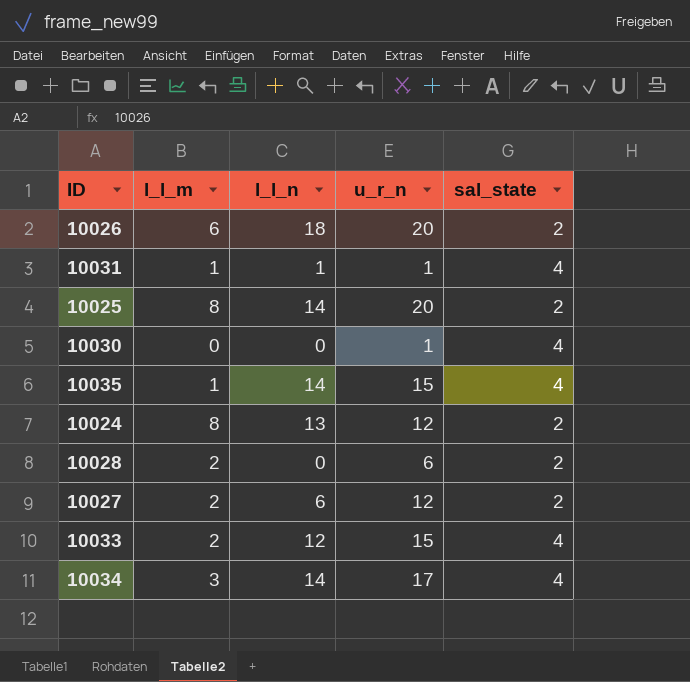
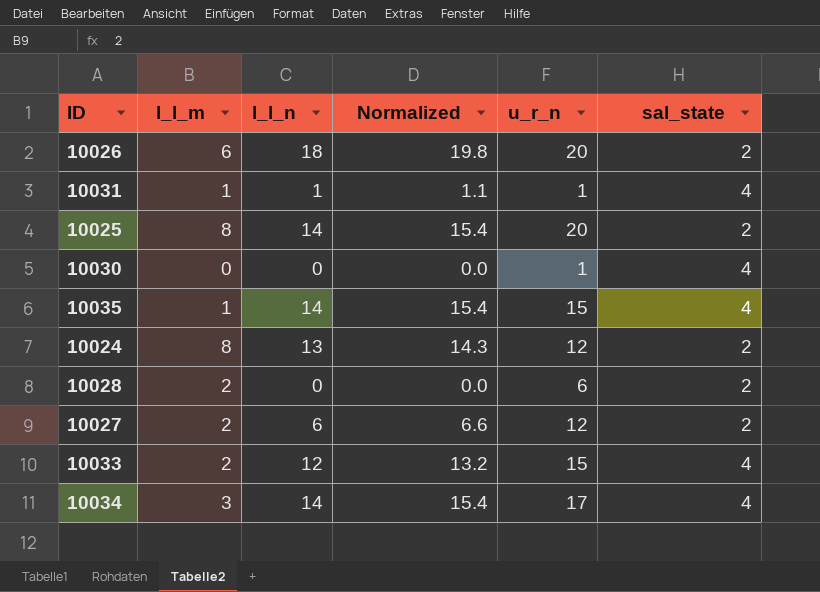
column Normalized | formula: none -> [l_l_n] * 1.1

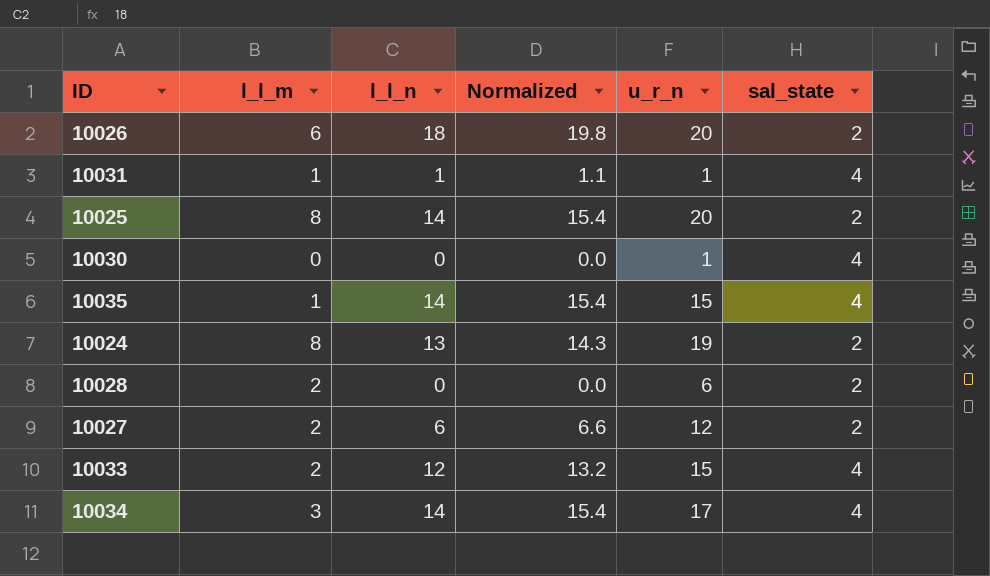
10024 | u_r_n: 12 -> 19

